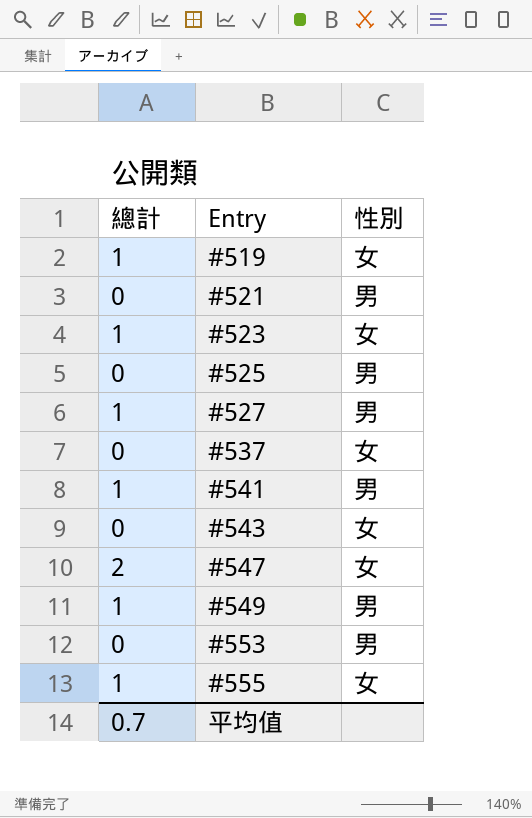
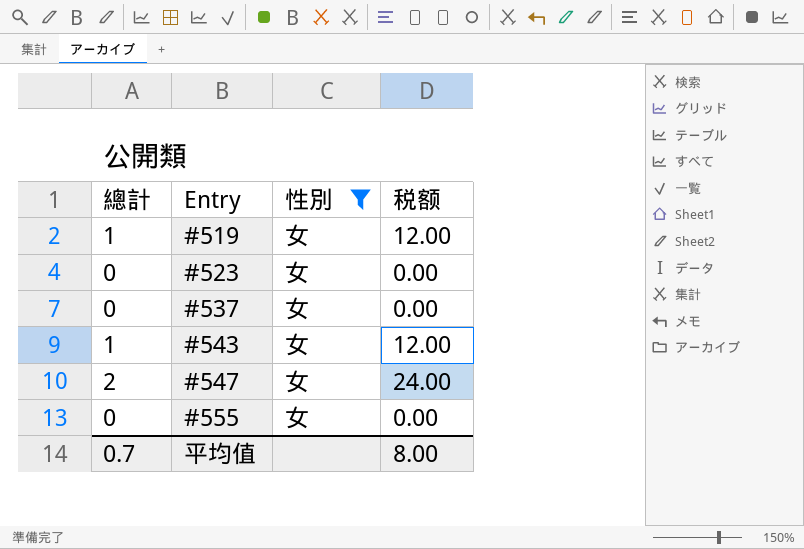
filter: none -> 性別 = 女
column 税额 | formula: none -> [總計] * 12
#523 | 總計: 1 -> 0
#543 | 總計: 0 -> 1
#555 | 總計: 1 -> 0

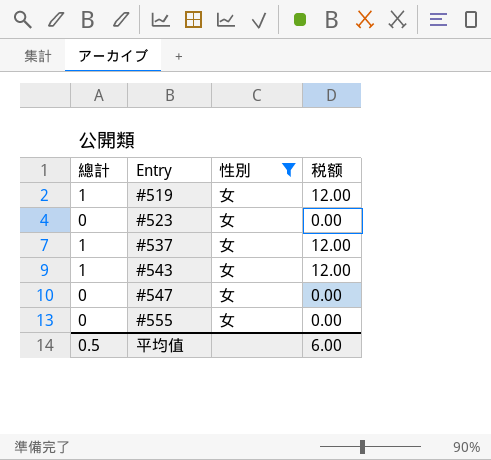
#537 | 總計: 0 -> 1
#537 | 税额: 0.00 -> 12.00
#547 | 總計: 2 -> 0
#547 | 税额: 24.00 -> 0.00
平均值 | 總計: 0.7 -> 0.5
平均值 | 税额: 8.00 -> 6.00

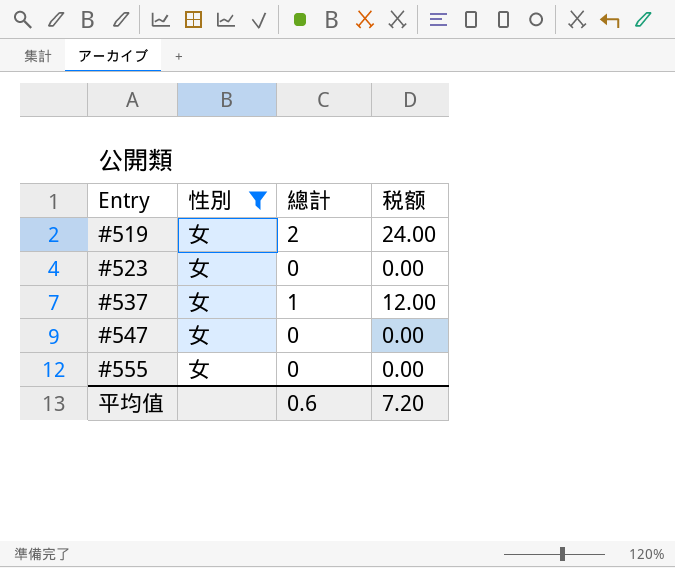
column 總計 | position: 1 -> 3
row #543: 1 | 女 | 12.00 -> none
#519 | 總計: 1 -> 2
#519 | 税额: 12.00 -> 24.00
平均值 | 總計: 0.5 -> 0.6
平均值 | 税额: 6.00 -> 7.20

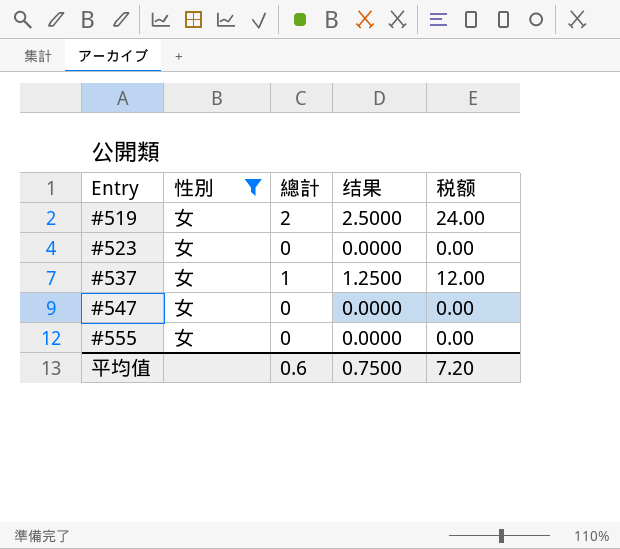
column 结果 | formula: none -> [總計] * 1.25

